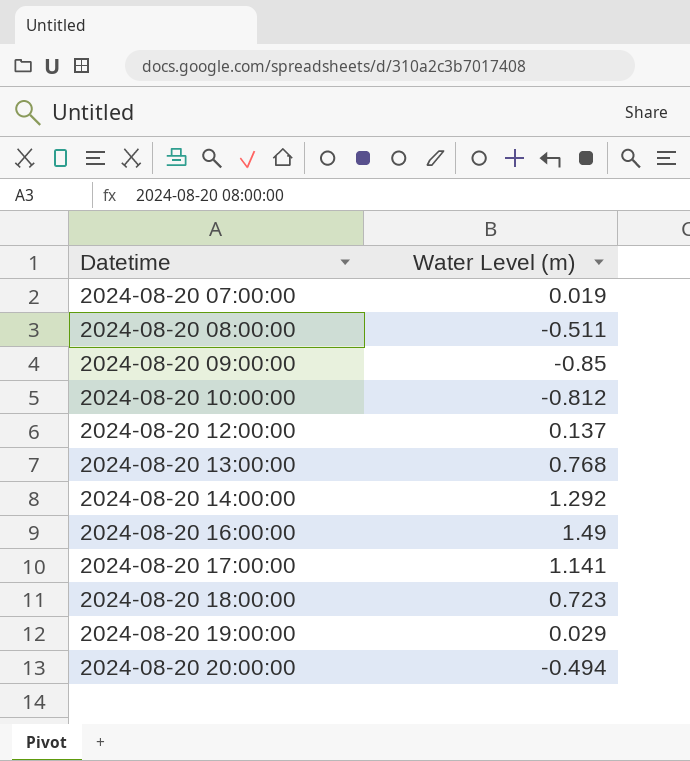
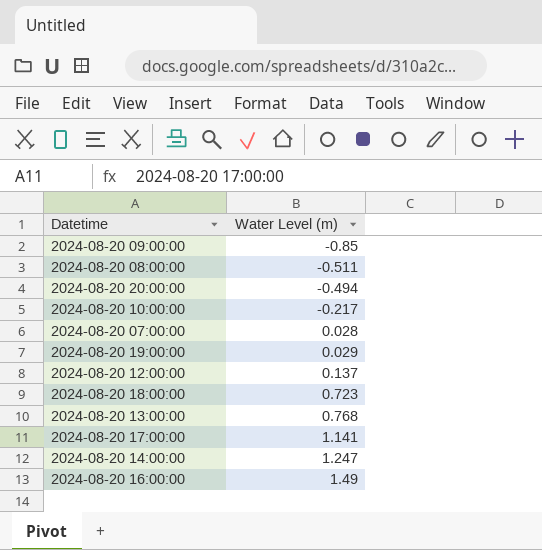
row order: Datetime ascending -> Water Level (m) ascending
2024-08-20 10:00:00 | Water Level (m): -0.812 -> -0.217
2024-08-20 07:00:00 | Water Level (m): 0.019 -> 0.028
2024-08-20 14:00:00 | Water Level (m): 1.292 -> 1.247

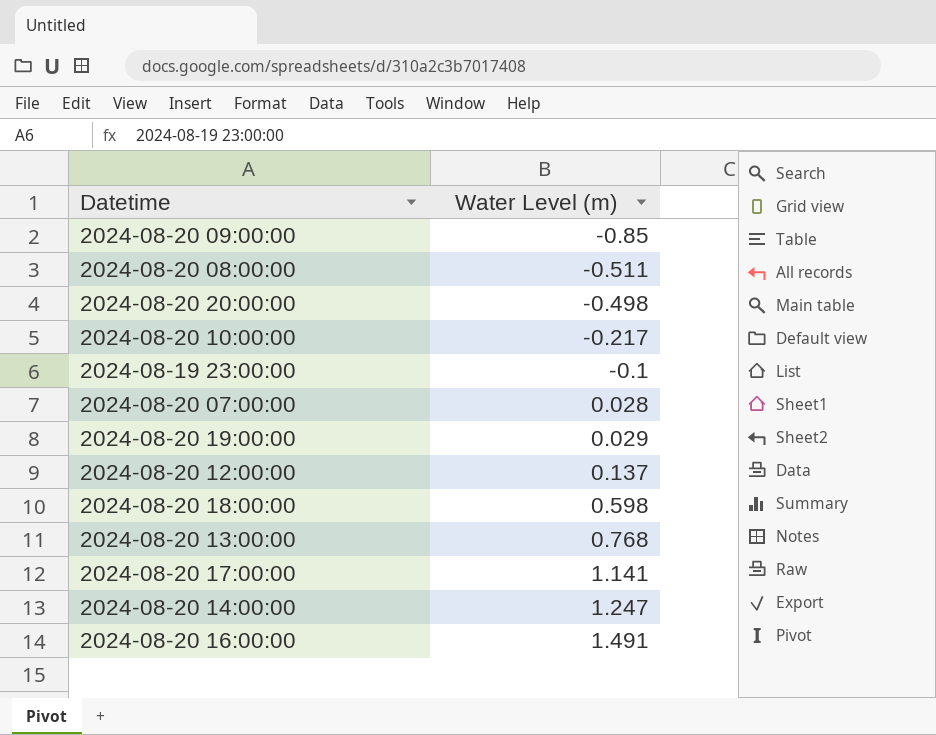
2024-08-20 20:00:00 | Water Level (m): -0.494 -> -0.498
row 2024-08-19 23:00:00: none -> -0.1
2024-08-20 18:00:00 | Water Level (m): 0.723 -> 0.598
2024-08-20 16:00:00 | Water Level (m): 1.49 -> 1.491

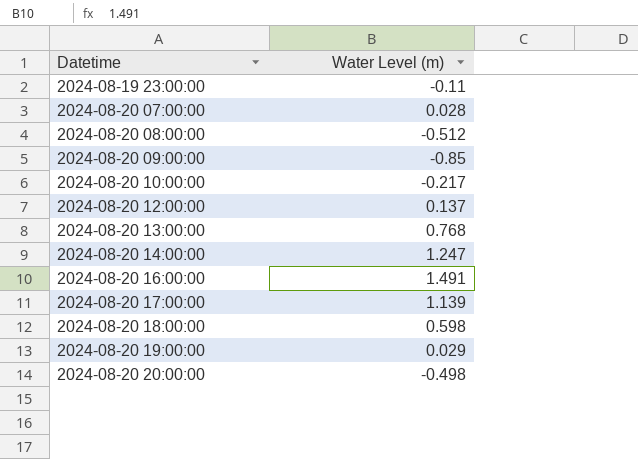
row order: Water Level (m) ascending -> Datetime ascending
2024-08-19 23:00:00 | Water Level (m): -0.1 -> -0.11
2024-08-20 08:00:00 | Water Level (m): -0.511 -> -0.512
2024-08-20 17:00:00 | Water Level (m): 1.141 -> 1.139

